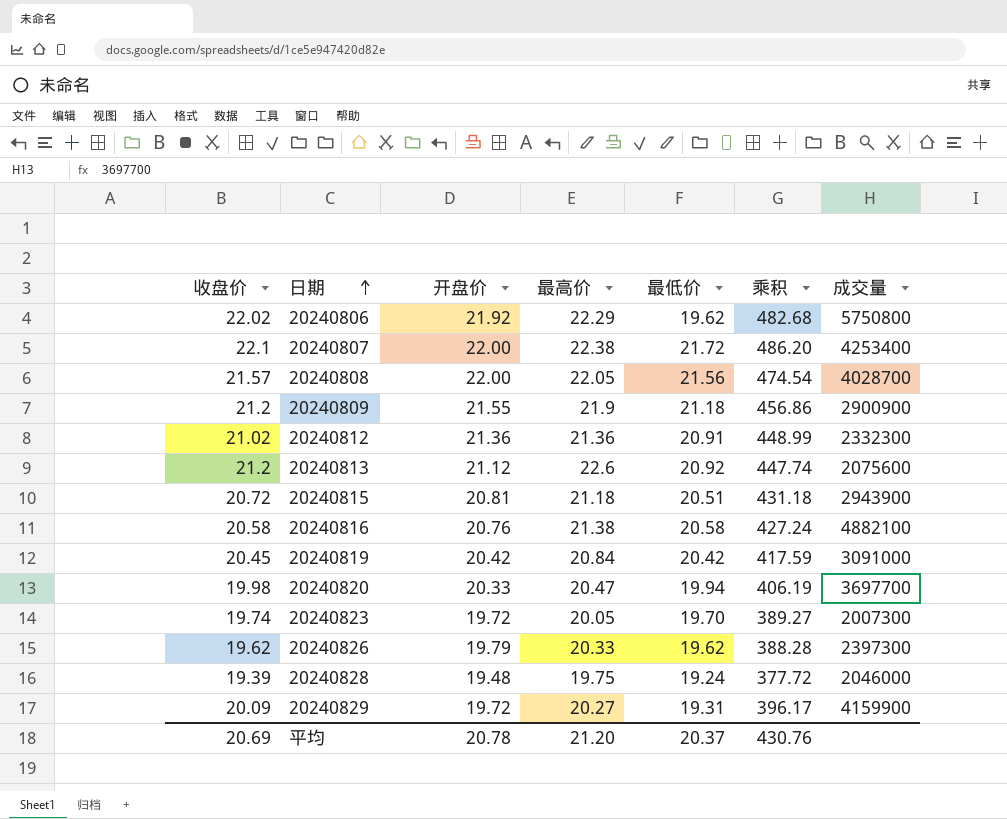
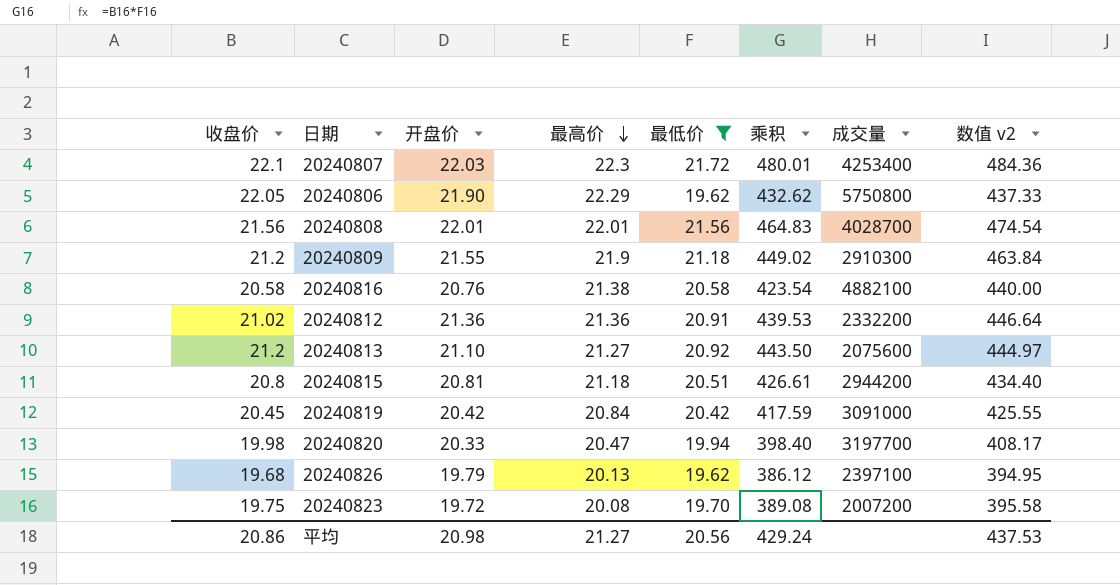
filter: none -> 最低价 >= 19.62
row order: 日期 ascending -> 最高价 descending
column 乘积 | formula: [收盘价] * [开盘价] -> [收盘价] * [最低价]
column 数值 v2 | formula: none -> [最高价] * [最低价]
20240807 | 开盘价: 22.00 -> 22.03
20240807 | 最高价: 22.38 -> 22.3
20240806 | 收盘价: 22.02 -> 22.05
20240806 | 开盘价: 21.92 -> 21.90
20240808 | 收盘价: 21.57 -> 21.56
20240808 | 开盘价: 22.00 -> 22.01
20240808 | 最高价: 22.05 -> 22.01
20240809 | 成交量: 2900900 -> 2910300
20240812 | 成交量: 2332300 -> 2332200
20240813 | 开盘价: 21.12 -> 21.10
20240813 | 最高价: 22.6 -> 21.27
20240815 | 收盘价: 20.72 -> 20.8
20240815 | 成交量: 2943900 -> 2944200
20240820 | 成交量: 3697700 -> 3197700
20240826 | 收盘价: 19.62 -> 19.68
20240826 | 最高价: 20.33 -> 20.13
20240826 | 成交量: 2397300 -> 2397100
20240823 | 收盘价: 19.74 -> 19.75
20240823 | 最高价: 20.05 -> 20.08
20240823 | 成交量: 2007300 -> 2007200
平均 | 收盘价: 20.69 -> 20.86
平均 | 开盘价: 20.78 -> 20.98
平均 | 最高价: 21.20 -> 21.27
平均 | 最低价: 20.37 -> 20.56
平均 | 乘积: 430.76 -> 429.24

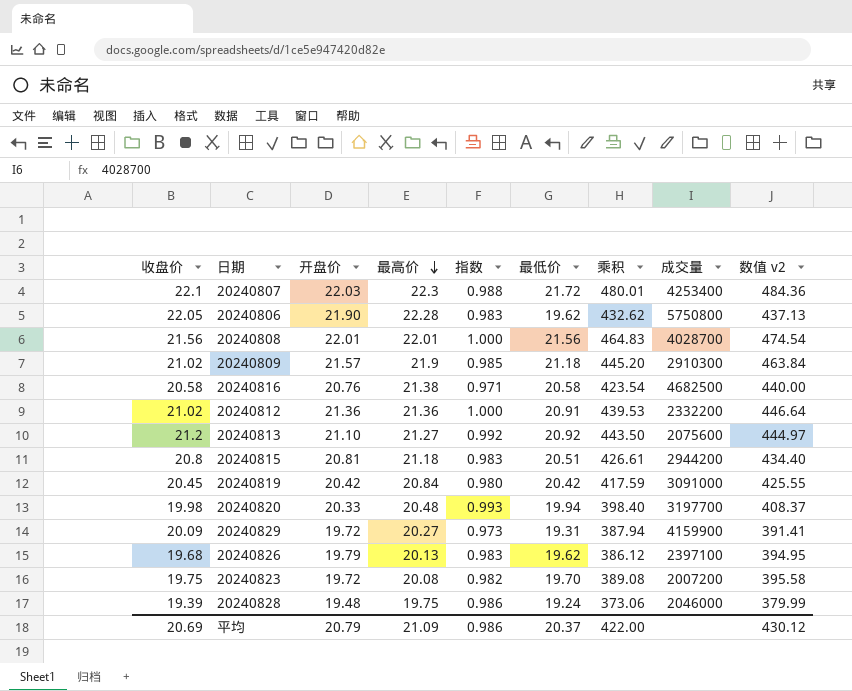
filter: 最低价 >= 19.62 -> none
column 指数 | formula: none -> [开盘价] / [最高价]
20240806 | 最高价: 22.29 -> 22.28
20240806 | 数值 v2: 437.33 -> 437.13
20240809 | 收盘价: 21.2 -> 21.02
20240809 | 开盘价: 21.55 -> 21.57
20240809 | 乘积: 449.02 -> 445.20
20240816 | 成交量: 4882100 -> 4682500
20240820 | 最高价: 20.47 -> 20.48
20240820 | 数值 v2: 408.17 -> 408.37
平均 | 收盘价: 20.86 -> 20.69
平均 | 开盘价: 20.98 -> 20.79
平均 | 最高价: 21.27 -> 21.09
平均 | 最低价: 20.56 -> 20.37
平均 | 乘积: 429.24 -> 422.00
平均 | 数值 v2: 437.53 -> 430.12

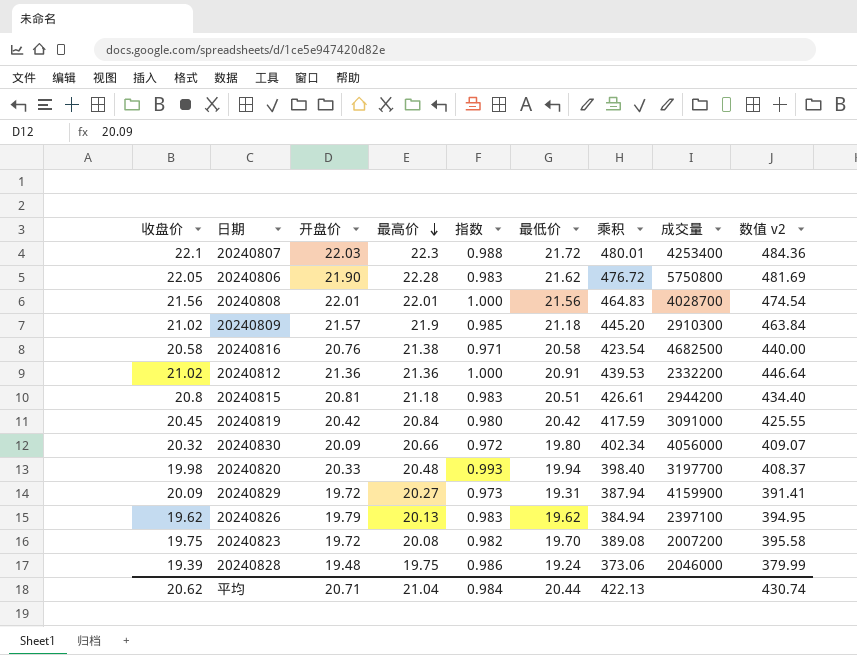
row 20240813: 21.2 | 21.10 | 21.27 | 0.992 | 20.92 | 443.50 | 2075600 | 444.97 -> none
20240806 | 最低价: 19.62 -> 21.62
20240806 | 乘积: 432.62 -> 476.72
20240806 | 数值 v2: 437.13 -> 481.69
row 20240830: none -> 20.32 | 20.09 | 20.66 | 0.972 | 19.80 | 402.34 | 4056000 | 409.07
20240826 | 收盘价: 19.68 -> 19.62
20240826 | 乘积: 386.12 -> 384.94
平均 | 收盘价: 20.69 -> 20.62
平均 | 开盘价: 20.79 -> 20.71
平均 | 最高价: 21.09 -> 21.04
平均 | 指数: 0.986 -> 0.984
平均 | 最低价: 20.37 -> 20.44
平均 | 乘积: 422.00 -> 422.13
平均 | 数值 v2: 430.12 -> 430.74

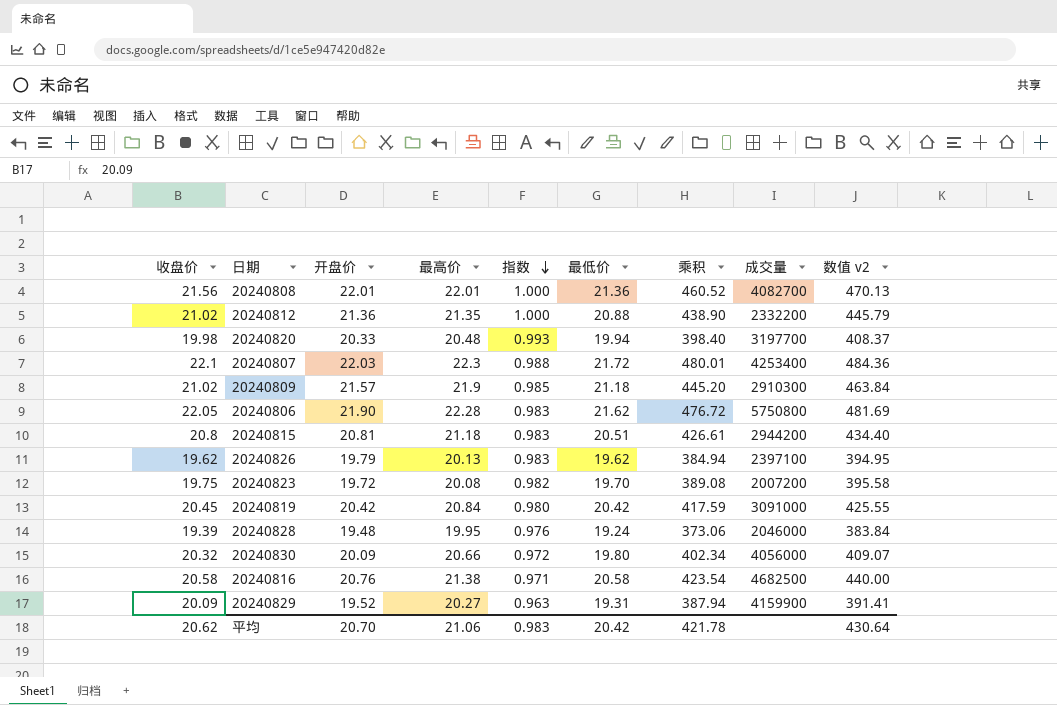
row order: 最高价 descending -> 指数 descending
20240808 | 最低价: 21.56 -> 21.36
20240808 | 乘积: 464.83 -> 460.52
20240808 | 成交量: 4028700 -> 4082700
20240808 | 数值 v2: 474.54 -> 470.13
20240812 | 最高价: 21.36 -> 21.35
20240812 | 最低价: 20.91 -> 20.88
20240812 | 乘积: 439.53 -> 438.90
20240812 | 数值 v2: 446.64 -> 445.79
20240828 | 最高价: 19.75 -> 19.95
20240828 | 指数: 0.986 -> 0.976
20240828 | 数值 v2: 379.99 -> 383.84
20240829 | 开盘价: 19.72 -> 19.52
20240829 | 指数: 0.973 -> 0.963
平均 | 开盘价: 20.71 -> 20.70
平均 | 最高价: 21.04 -> 21.06
平均 | 指数: 0.984 -> 0.983
平均 | 最低价: 20.44 -> 20.42
平均 | 乘积: 422.13 -> 421.78
平均 | 数值 v2: 430.74 -> 430.64

